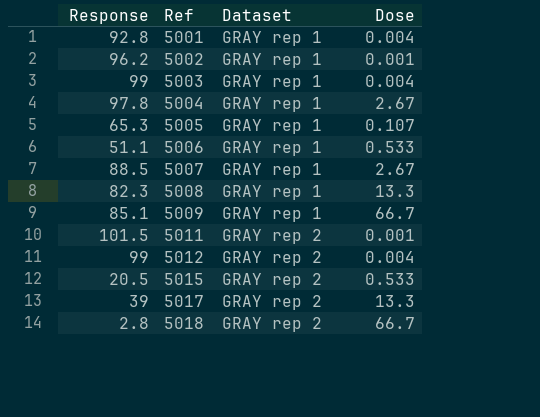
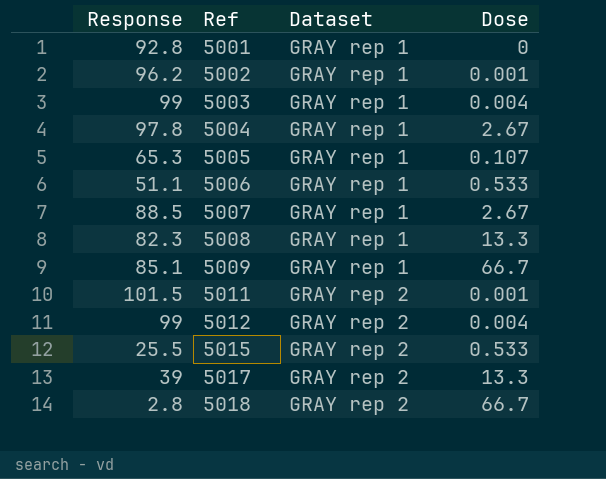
5001 | Dose: 0.004 -> 0
5015 | Response: 20.5 -> 25.5

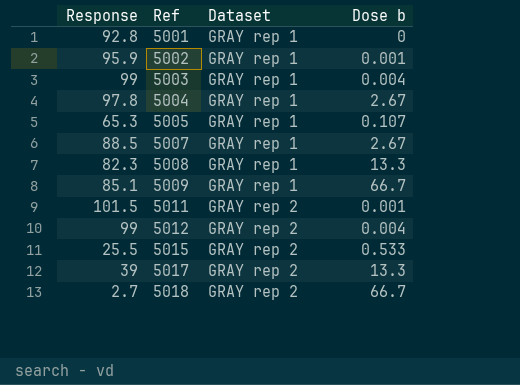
column name: Dose -> Dose b
row 5006: 51.1 | GRAY rep 1 | 0.533 -> none
5002 | Response: 96.2 -> 95.9
5018 | Response: 2.8 -> 2.7

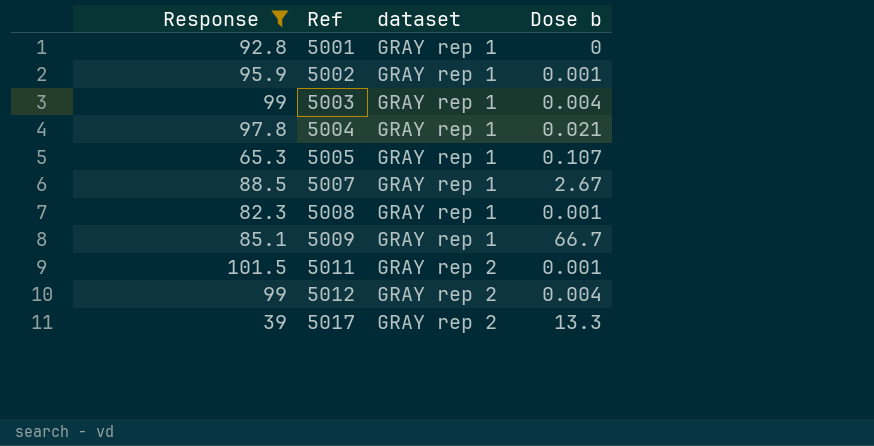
filter: none -> Response >= 39
column name: Dataset -> dataset
5004 | Dose b: 2.67 -> 0.021
5008 | Dose b: 13.3 -> 0.001

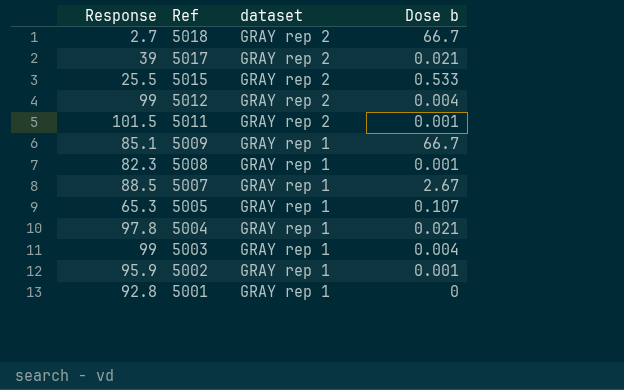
filter: Response >= 39 -> none
row order: Ref ascending -> Ref descending
5017 | Dose b: 13.3 -> 0.021

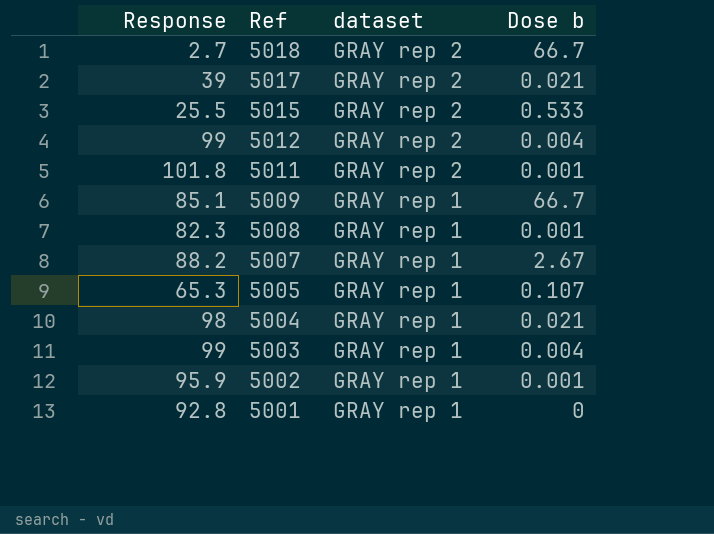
5011 | Response: 101.5 -> 101.8
5007 | Response: 88.5 -> 88.2
5004 | Response: 97.8 -> 98

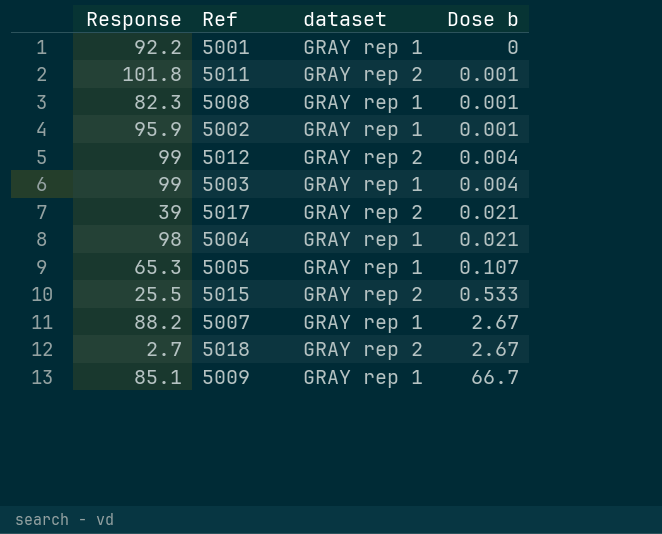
row order: Ref descending -> Dose b ascending
5001 | Response: 92.8 -> 92.2
5018 | Dose b: 66.7 -> 2.67

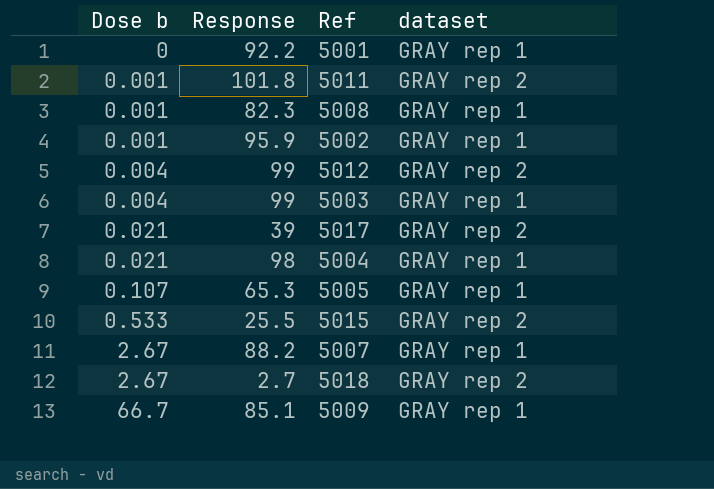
column Dose b | position: 4 -> 1

